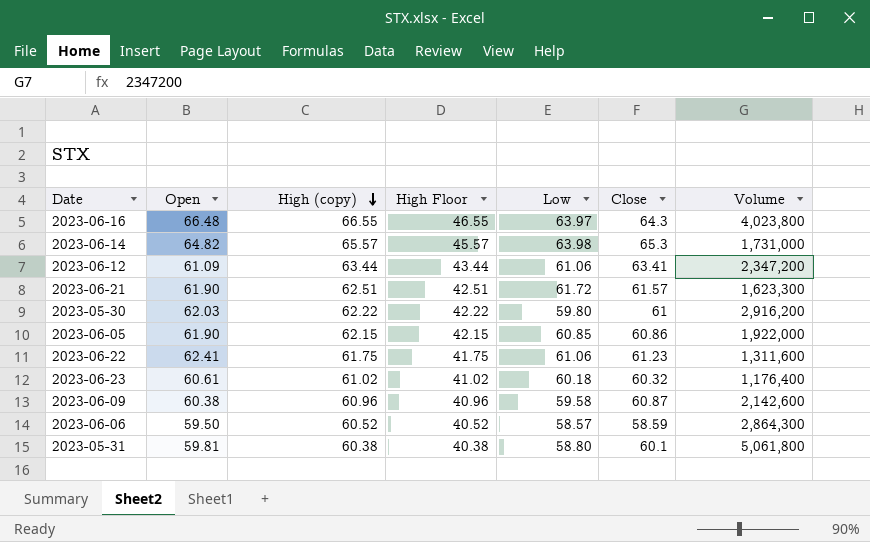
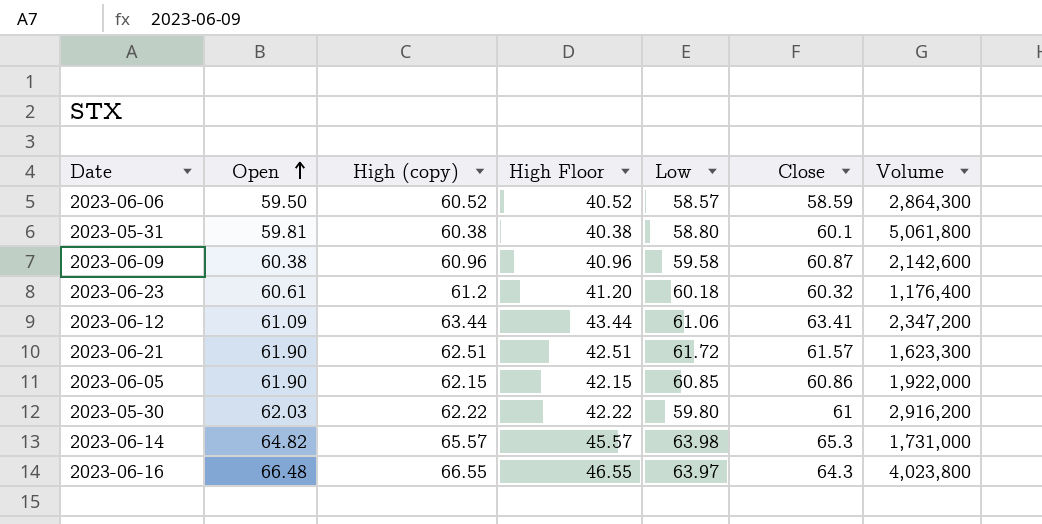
row order: High (copy) descending -> Open ascending
row 2023-06-22: 62.41 | 61.75 | 41.75 | 61.06 | 61.23 | 1,311,600 -> none
2023-06-23 | High (copy): 61.02 -> 61.2
2023-06-23 | High Floor: 41.02 -> 41.20

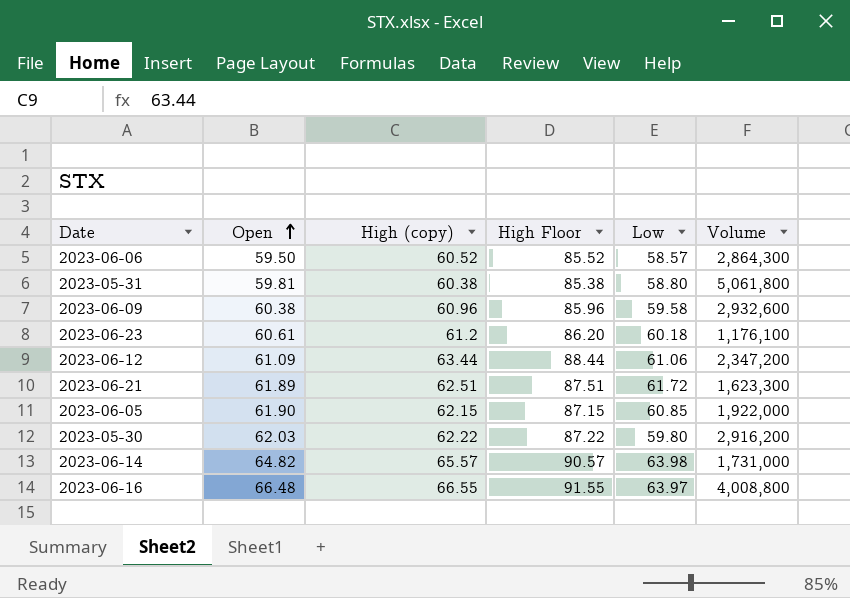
column Close | position: 6 -> none
column High Floor | formula: [High (copy)] - 20 -> [High (copy)] + 25
2023-06-09 | Volume: 2,142,600 -> 2,932,600
2023-06-23 | Volume: 1,176,400 -> 1,176,100
2023-06-21 | Open: 61.90 -> 61.89
2023-06-16 | Volume: 4,023,800 -> 4,008,800

